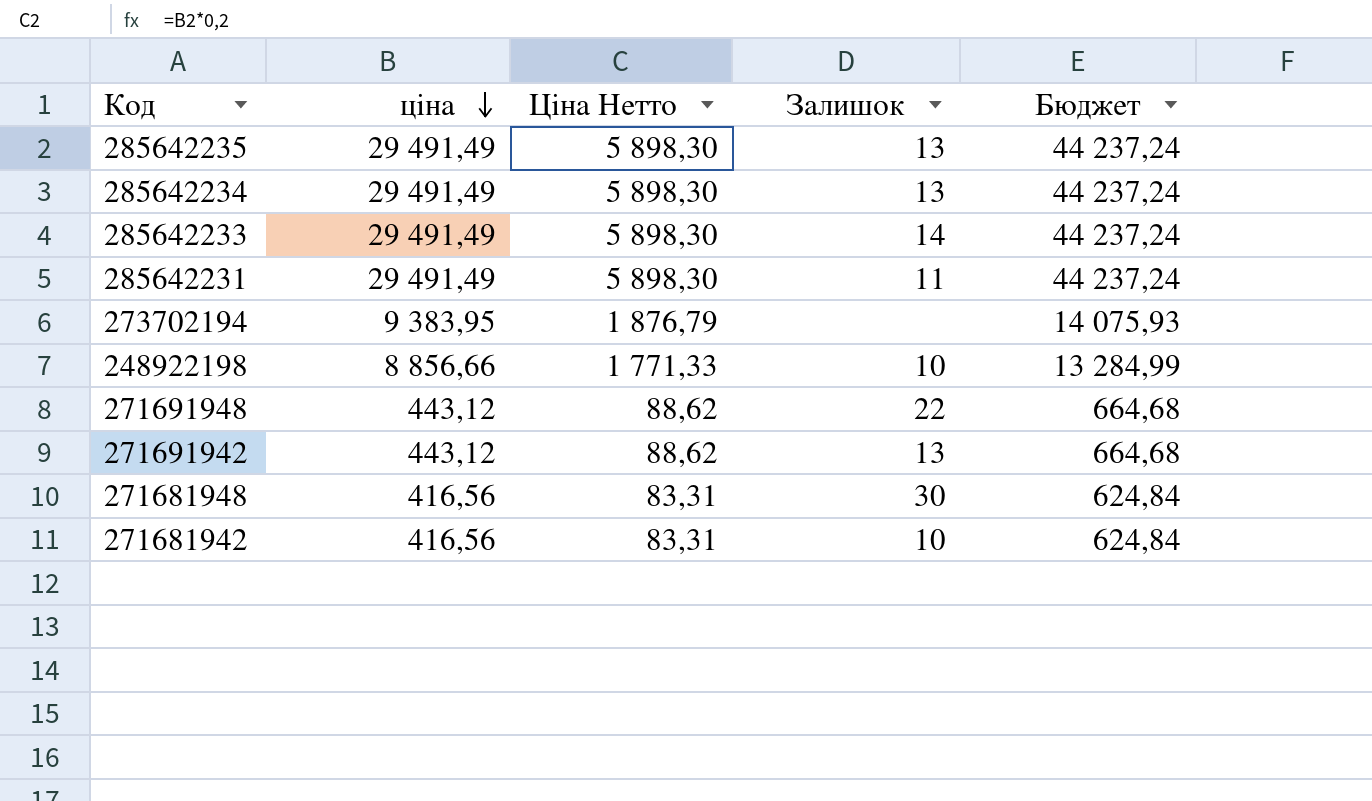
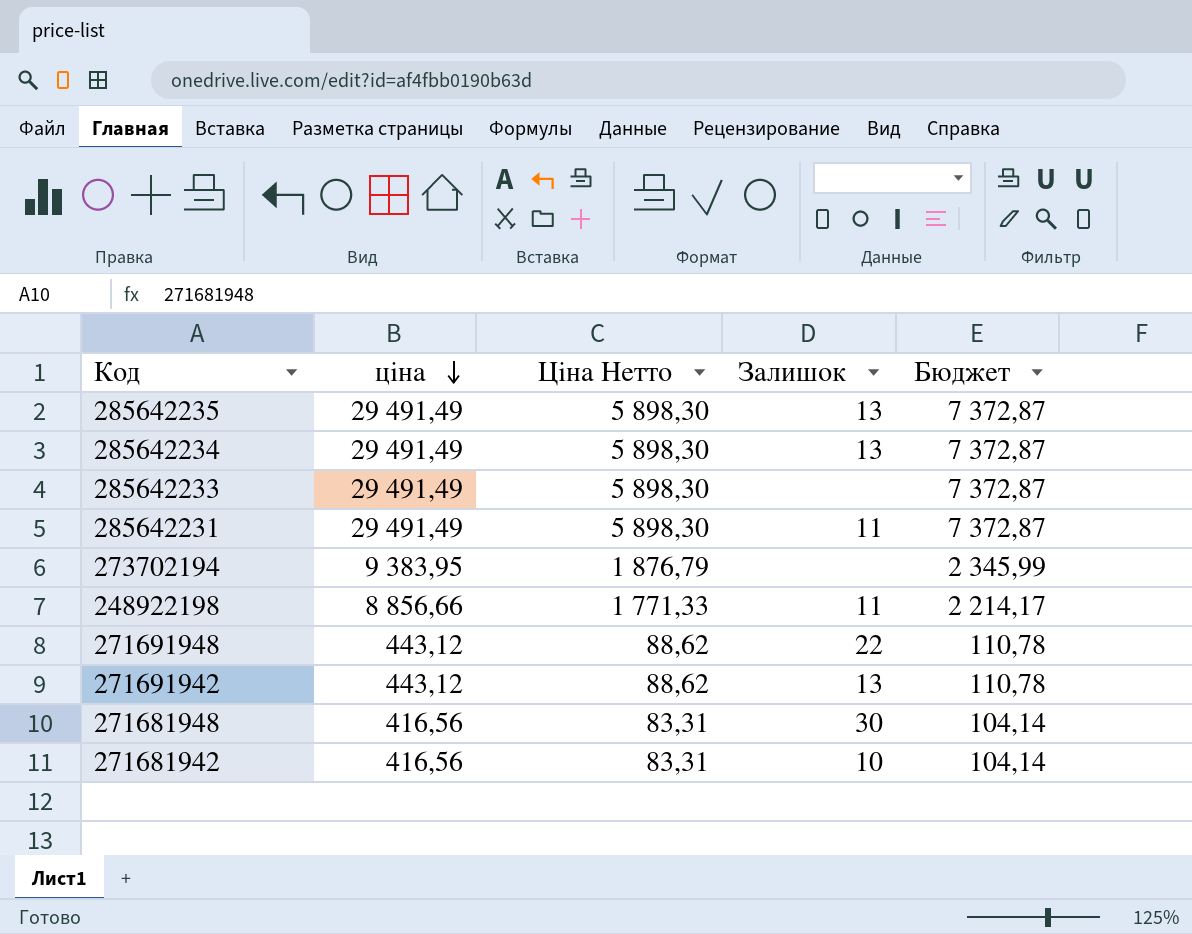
column Бюджет | formula: [ціна] * 1,5 -> [ціна] * 0,25
285642233 | Залишок: 14 -> none
248922198 | Залишок: 10 -> 11

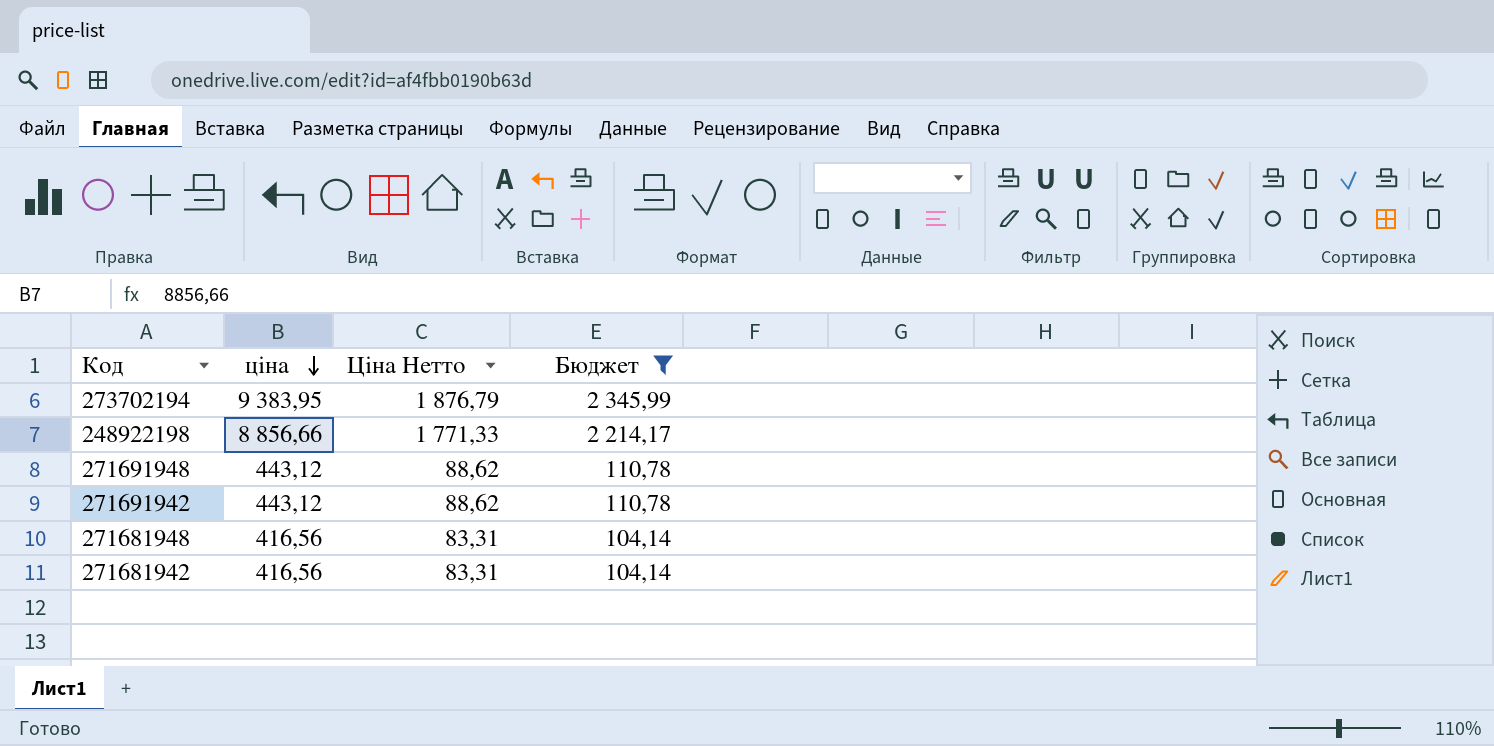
filter: none -> Бюджет != 7 372,87
column Залишок | position: 4 -> none

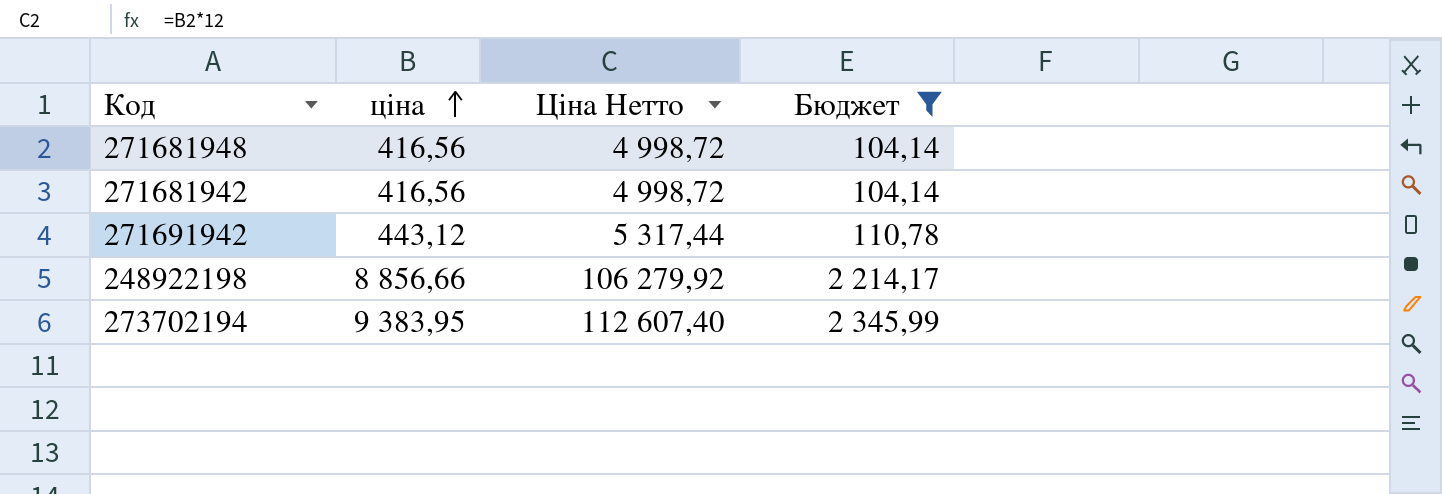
row order: ціна descending -> ціна ascending
column Ціна Нетто | formula: [ціна] * 0,2 -> [ціна] * 12
row 271691948: 443,12 | 88,62 | 110,78 -> none

